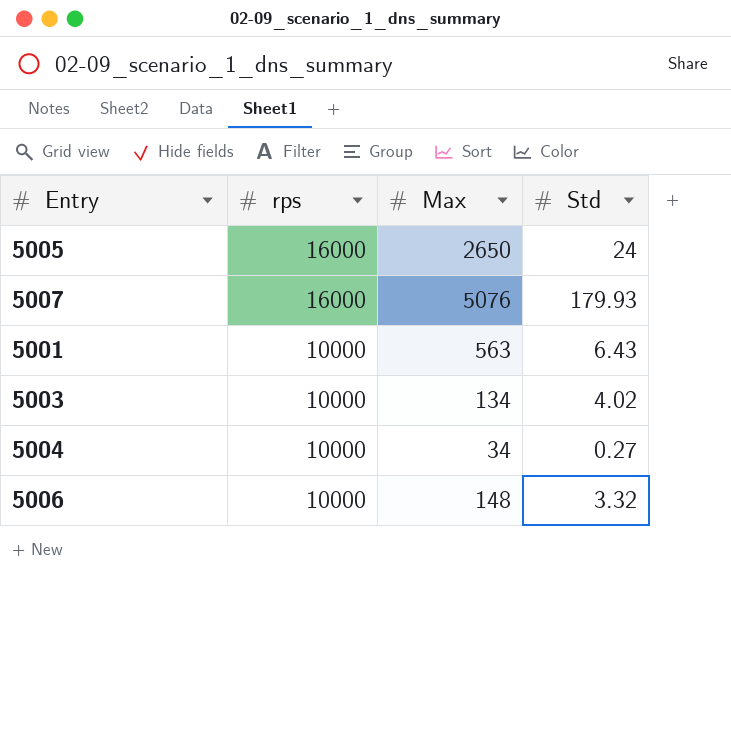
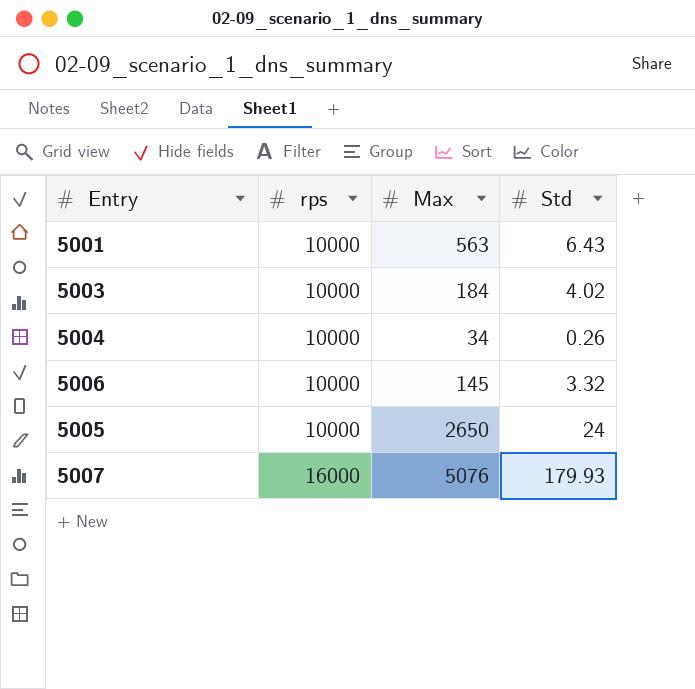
row order: rps descending -> rps ascending
5003 | Max: 134 -> 184
5004 | Std: 0.27 -> 0.26
5006 | Max: 148 -> 145
5005 | rps: 16000 -> 10000

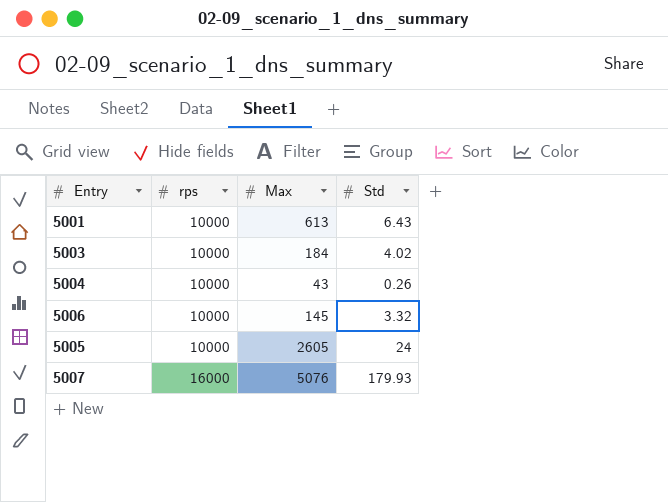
5001 | Max: 563 -> 613
5004 | Max: 34 -> 43
5005 | Max: 2650 -> 2605

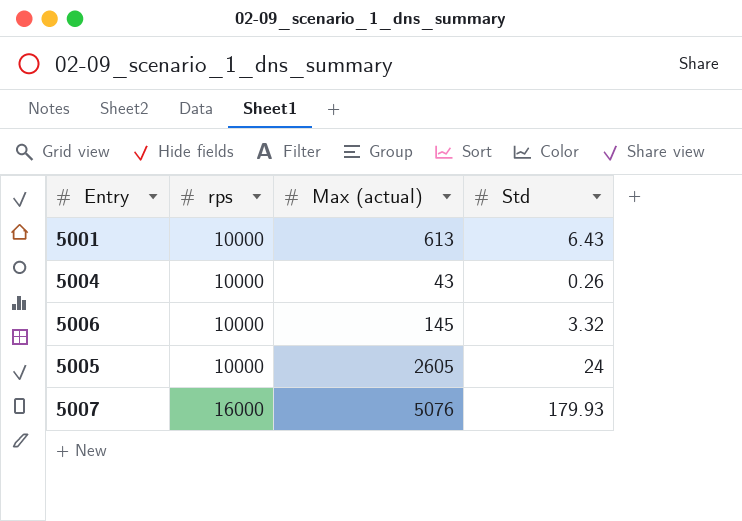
column name: Max -> Max (actual)
row 5003: 10000 | 184 | 4.02 -> none

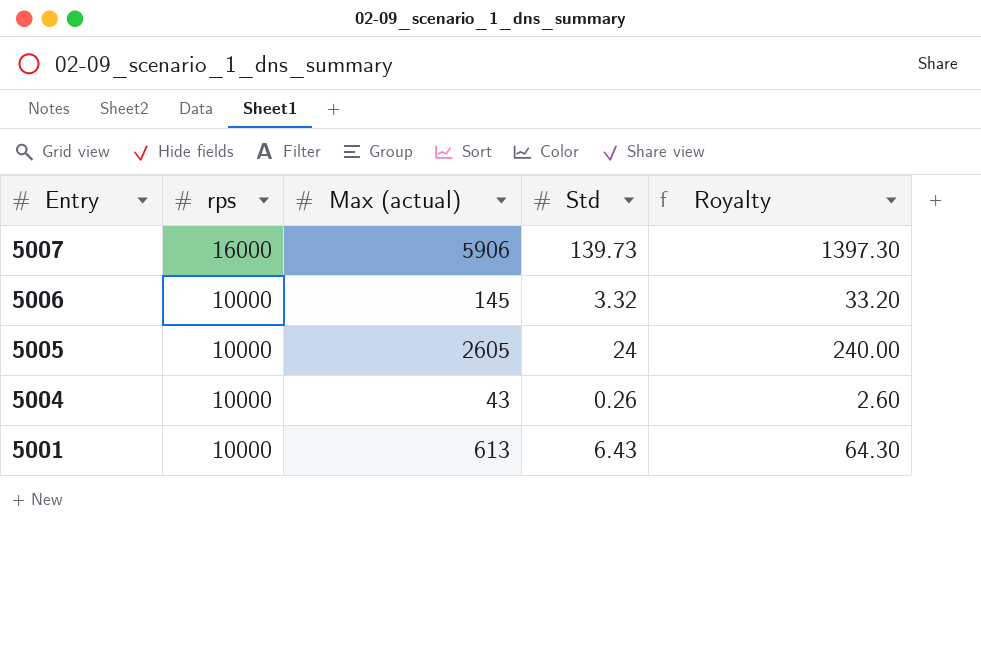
row order: rps ascending -> Entry descending
column Royalty | formula: none -> [Std] * 10
5007 | Max (actual): 5076 -> 5906
5007 | Std: 179.93 -> 139.73

